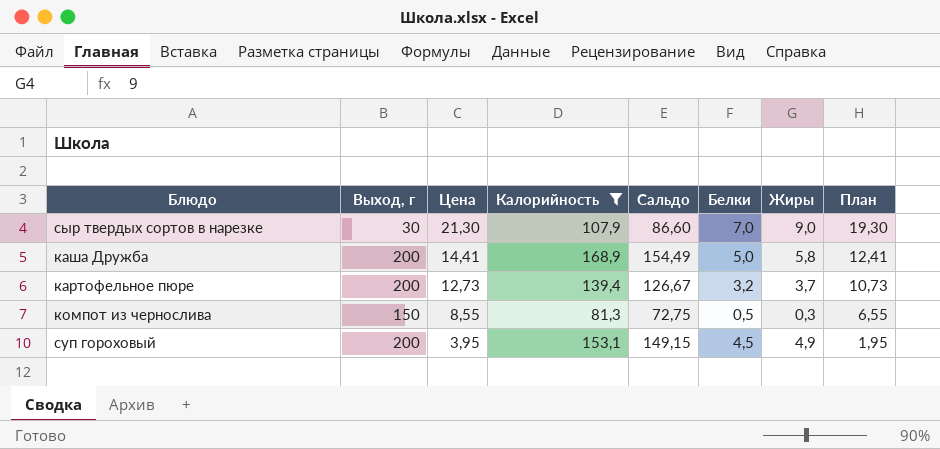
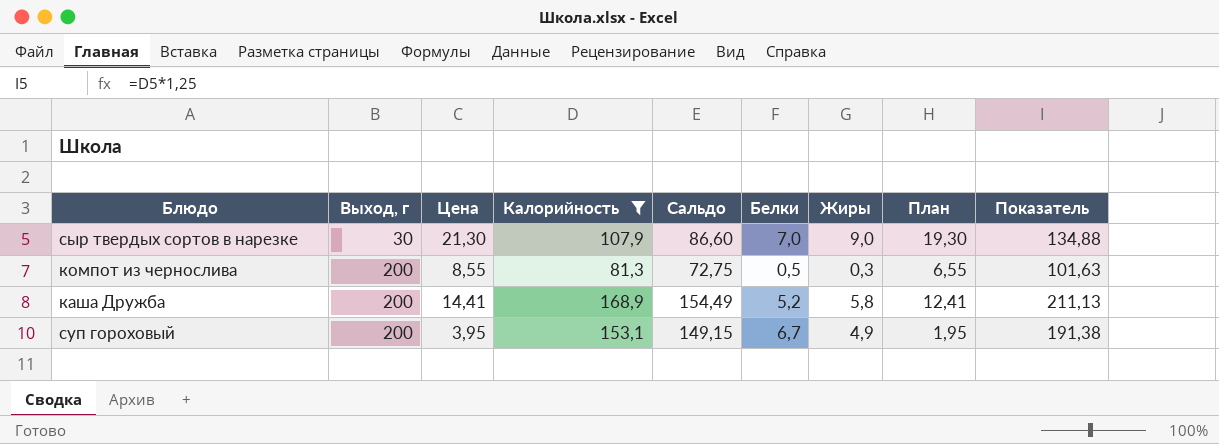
row order: Цена descending -> Выход, г ascending
column Показатель | formula: none -> [Калорийность] * 1,25
row картофельное пюре: 200 | 12,73 | 139,4 | 126,67 | 3,2 | 3,7 | 10,73 -> none
компот из чернослива | Выход, г: 150 -> 200
каша Дружба | Белки: 5,0 -> 5,2
суп гороховый | Белки: 4,5 -> 6,7

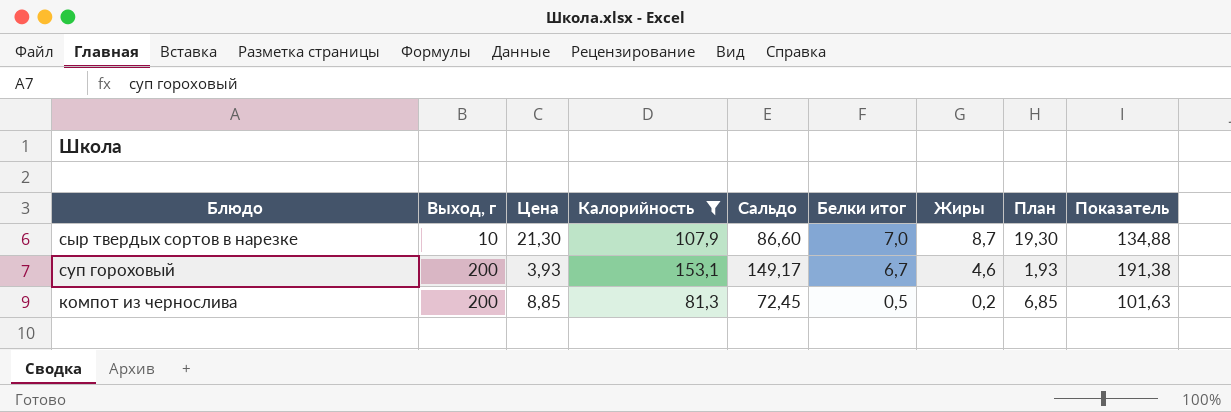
row order: Выход, г ascending -> Блюдо descending
column name: Белки -> Белки итог
row каша Дружба: 200 | 14,41 | 168,9 | 154,49 | 5,2 | 5,8 | 12,41 | 211,13 -> none
сыр твердых сортов в нарезке | Выход, г: 30 -> 10
сыр твердых сортов в нарезке | Жиры: 9,0 -> 8,7
суп гороховый | Цена: 3,95 -> 3,93
суп гороховый | Сальдо: 149,15 -> 149,17
суп гороховый | Жиры: 4,9 -> 4,6
суп гороховый | План: 1,95 -> 1,93
компот из чернослива | Цена: 8,55 -> 8,85
компот из чернослива | Сальдо: 72,75 -> 72,45
компот из чернослива | Жиры: 0,3 -> 0,2
компот из чернослива | План: 6,55 -> 6,85

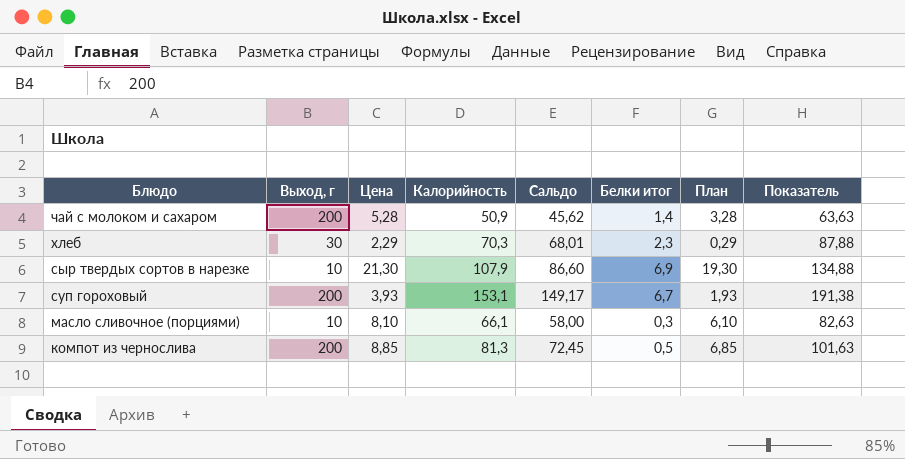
filter: Калорийность >= 81,3 -> none
column Жиры | position: 7 -> none
сыр твердых сортов в нарезке | Белки итог: 7,0 -> 6,9

